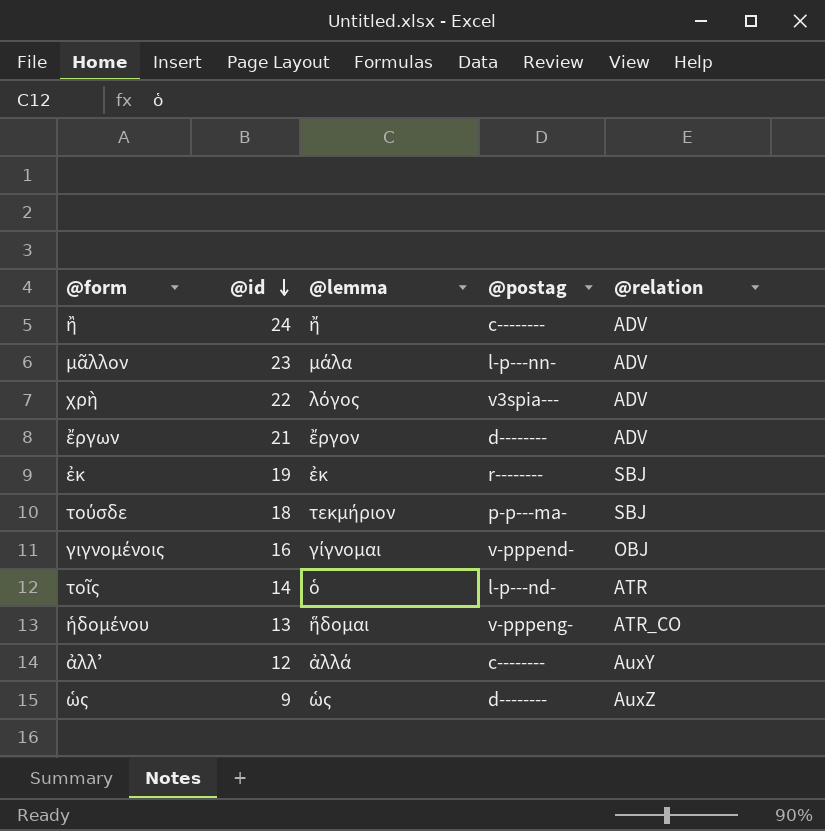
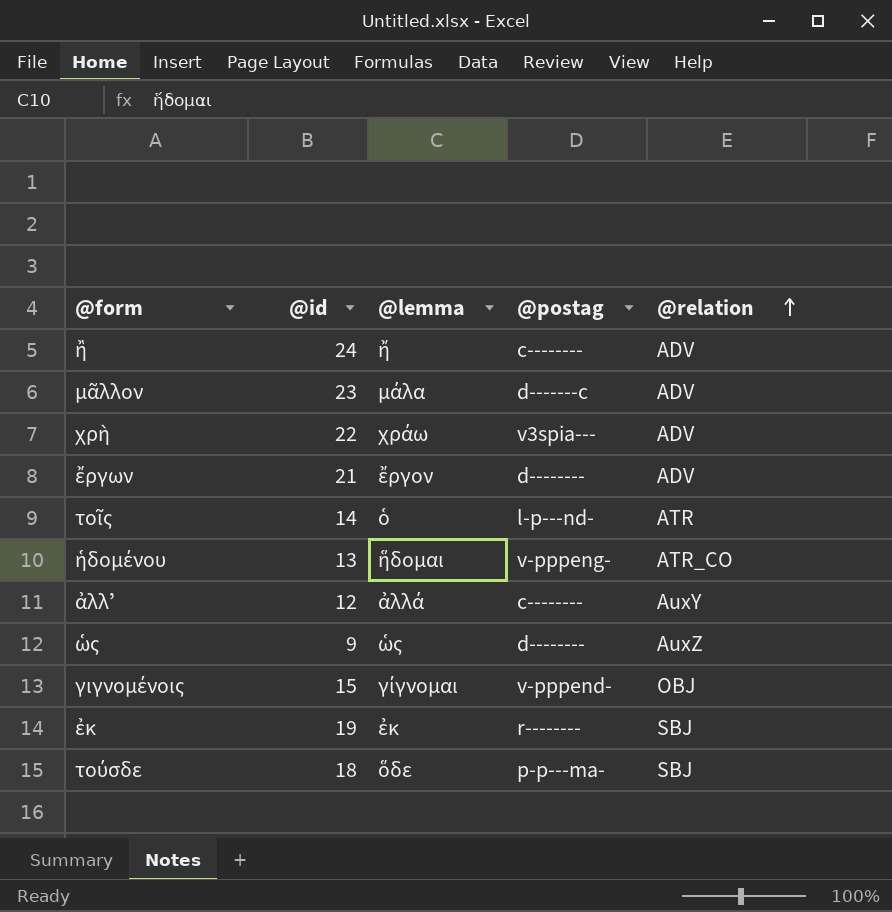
row order: @id descending -> @relation ascending
μᾶλλον | @postag: l-p---nn- -> d-------c
χρὴ | @lemma: λόγος -> χράω
γιγνομένοις | @id: 16 -> 15
τούσδε | @lemma: τεκμήριον -> ὅδε

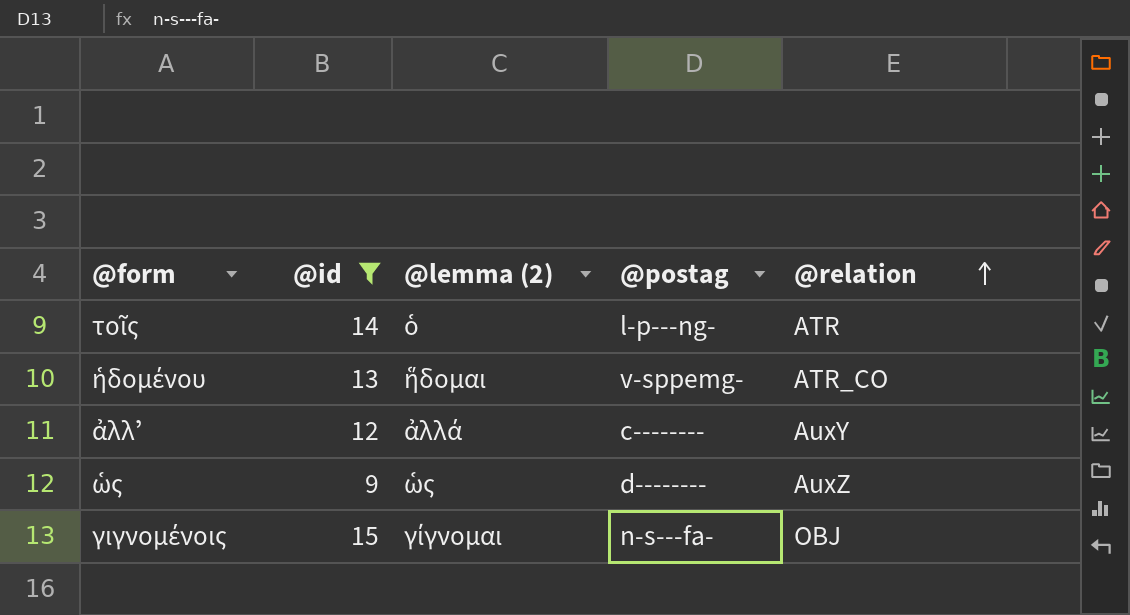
filter: none -> @id <= 15
column name: @lemma -> @lemma (2)
τοῖς | @postag: l-p---nd- -> l-p---ng-
ἡδομένου | @postag: v-pppeng- -> v-sppemg-
γιγνομένοις | @postag: v-pppend- -> n-s---fa-

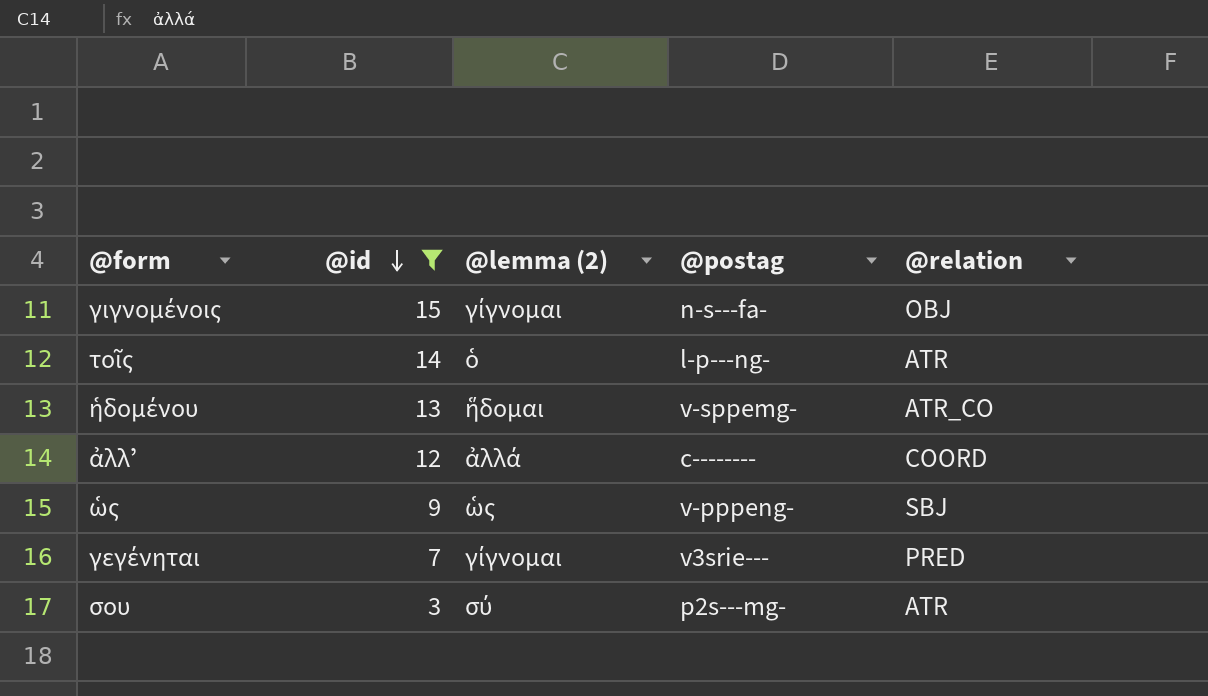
row order: @relation ascending -> @id descending
ἀλλʼ | @relation: AuxY -> COORD
ὡς | @postag: d-------- -> v-pppeng-
ὡς | @relation: AuxZ -> SBJ
row γεγένηται: none -> 7 | γίγνομαι | v3srie--- | PRED
row σου: none -> 3 | σύ | p2s---mg- | ATR

